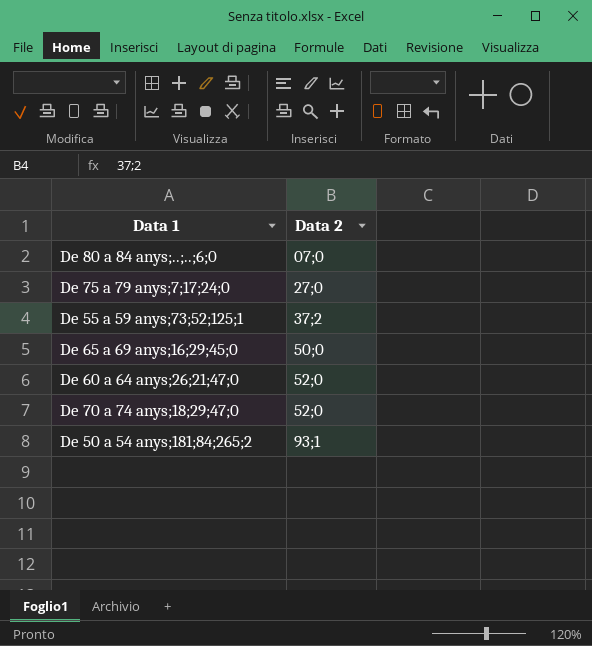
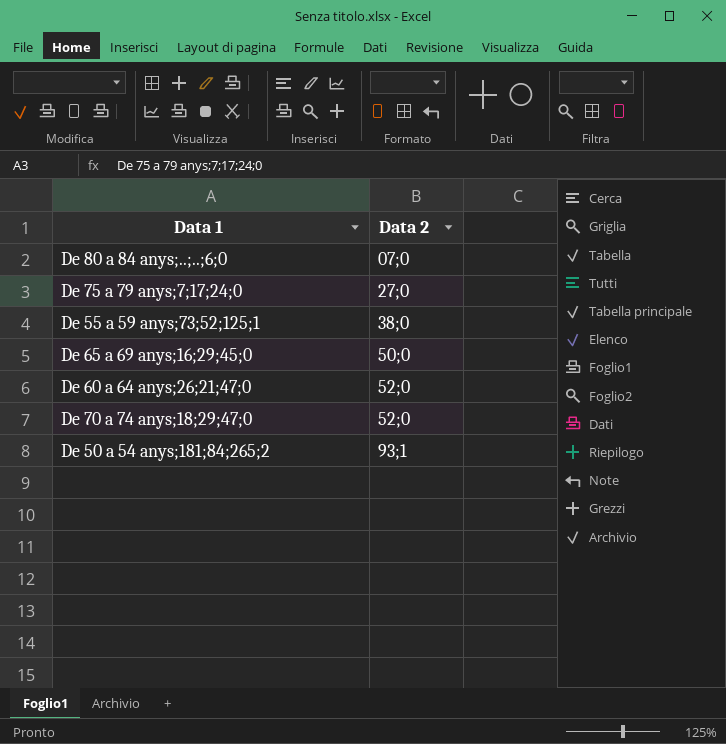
De 55 a 59 anys;73;52;125;1 | Data 2: 37;2 -> 38;0

